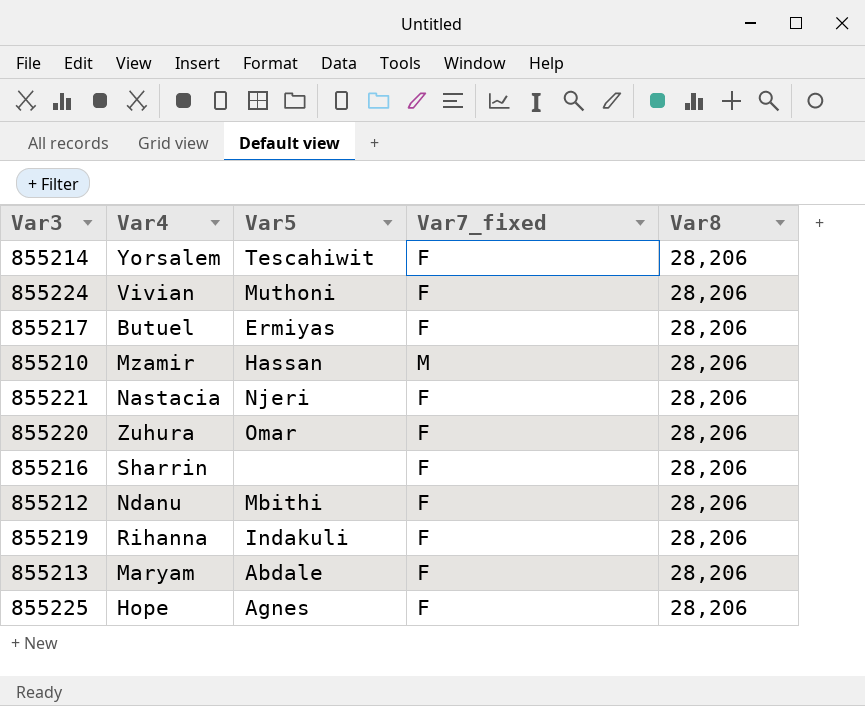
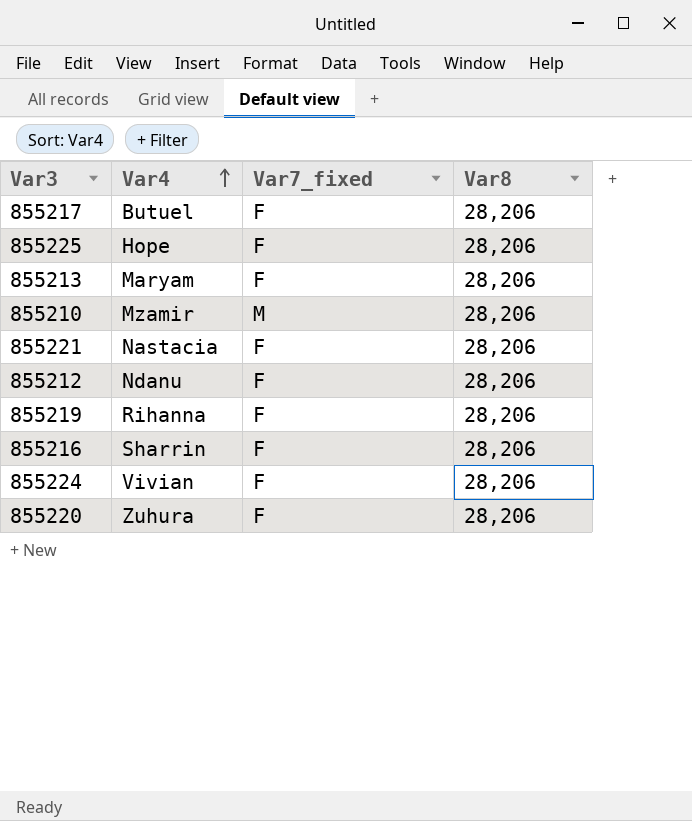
row order: none -> Var4 ascending
column Var5 | position: 3 -> none
row 855214: Yorsalem | Tescahiwit | F | 28,206 -> none

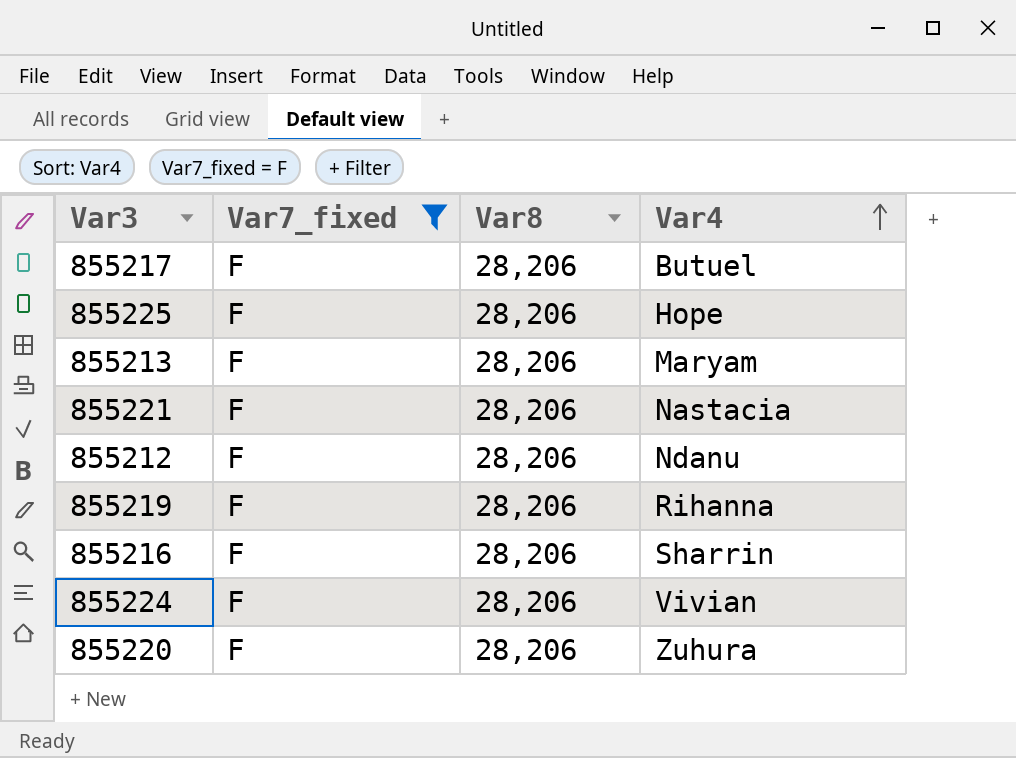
filter: none -> Var7_fixed = F
column Var4 | position: 2 -> 4

